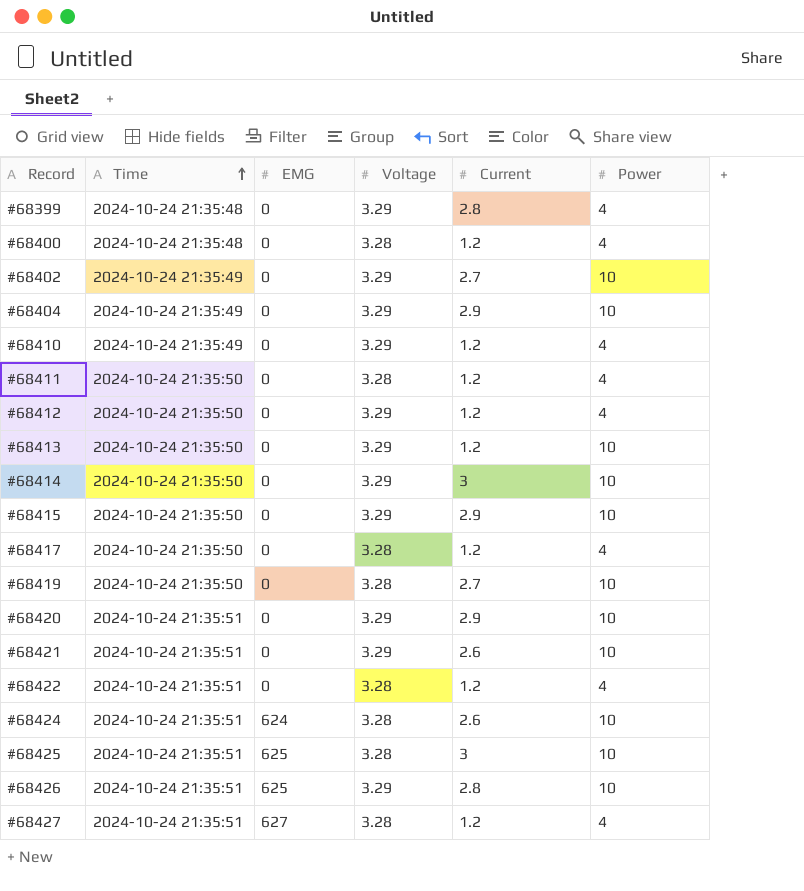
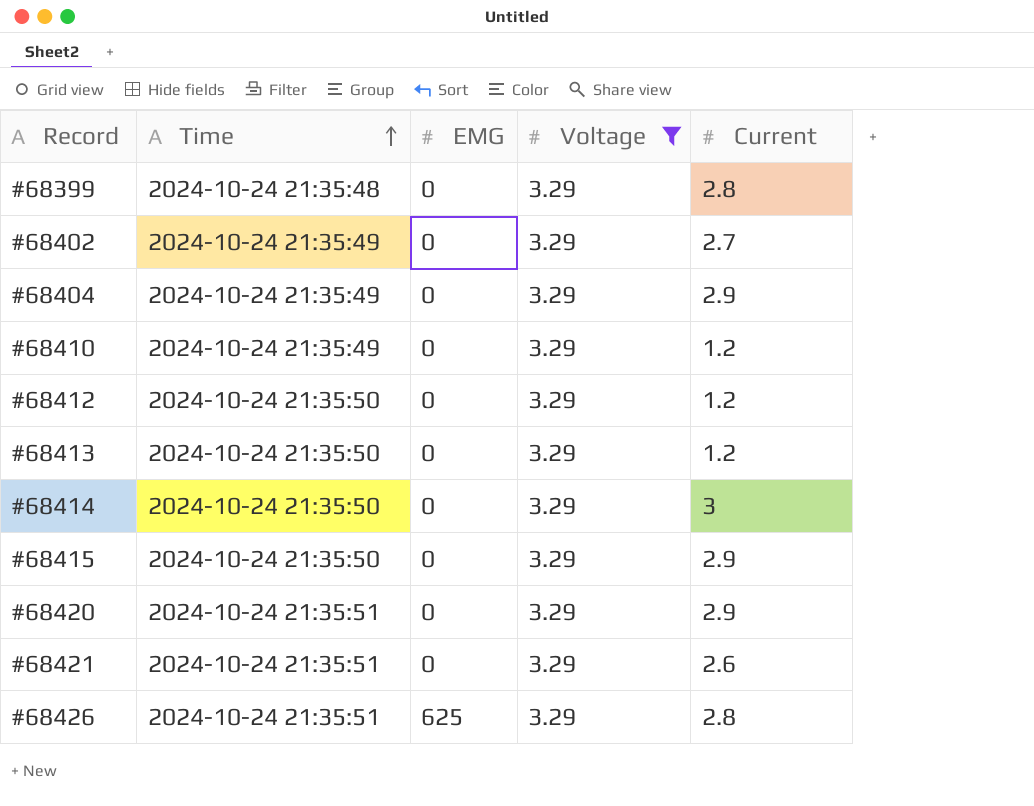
filter: none -> Voltage = 3.29
column Power | position: 6 -> none

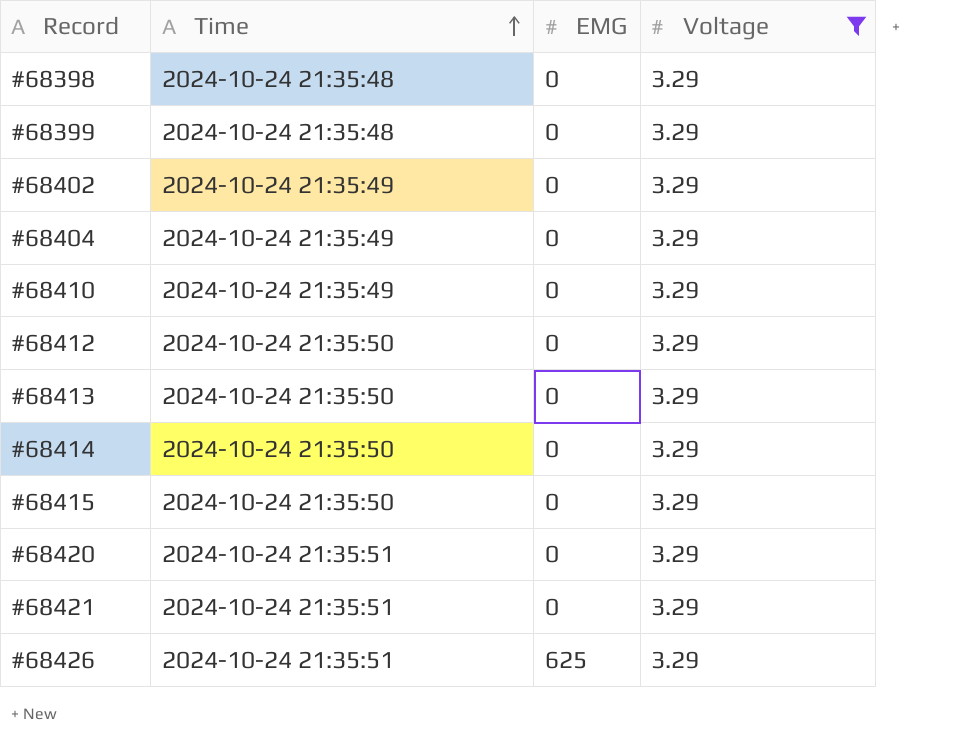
column Current | position: 5 -> none
row #68398: none -> 2024-10-24 21:35:48 | 0 | 3.29

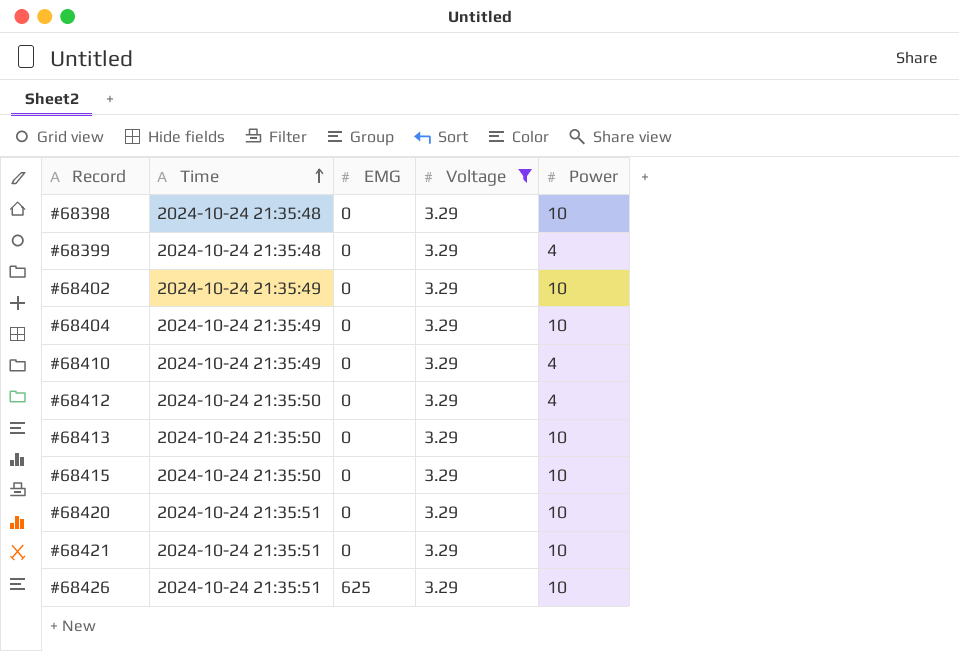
column Power | position: none -> 5
row #68414: 2024-10-24 21:35:50 | 0 | 3.29 -> none

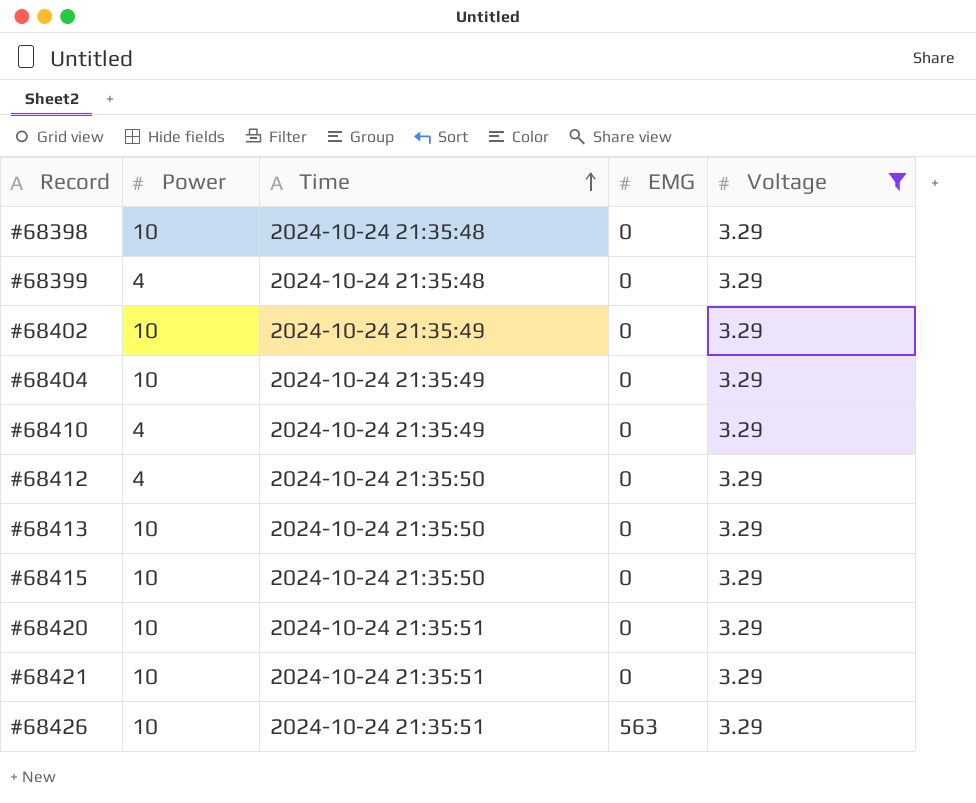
column Power | position: 5 -> 2
#68426 | EMG: 625 -> 563

